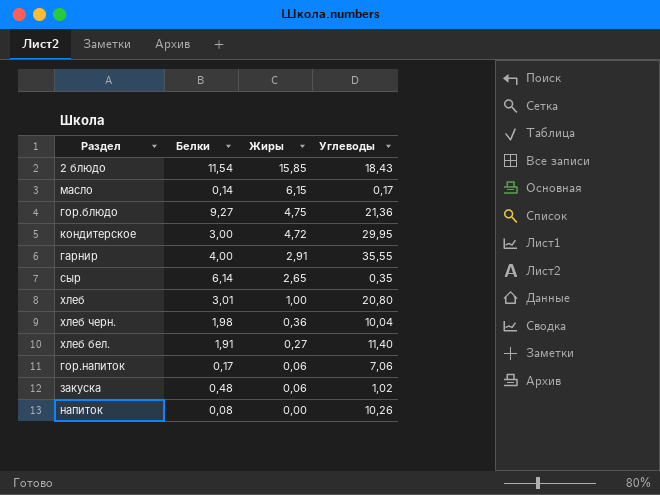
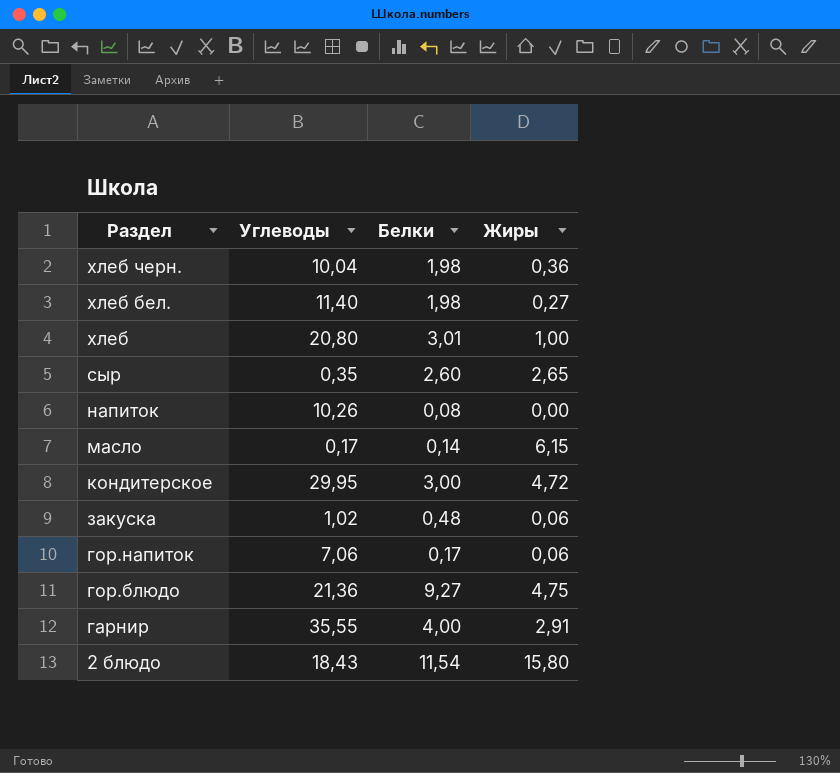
row order: Жиры descending -> Раздел descending
column Углеводы | position: 4 -> 2
хлеб бел. | Белки: 1,91 -> 1,98
сыр | Белки: 6,14 -> 2,60
2 блюдо | Жиры: 15,85 -> 15,80

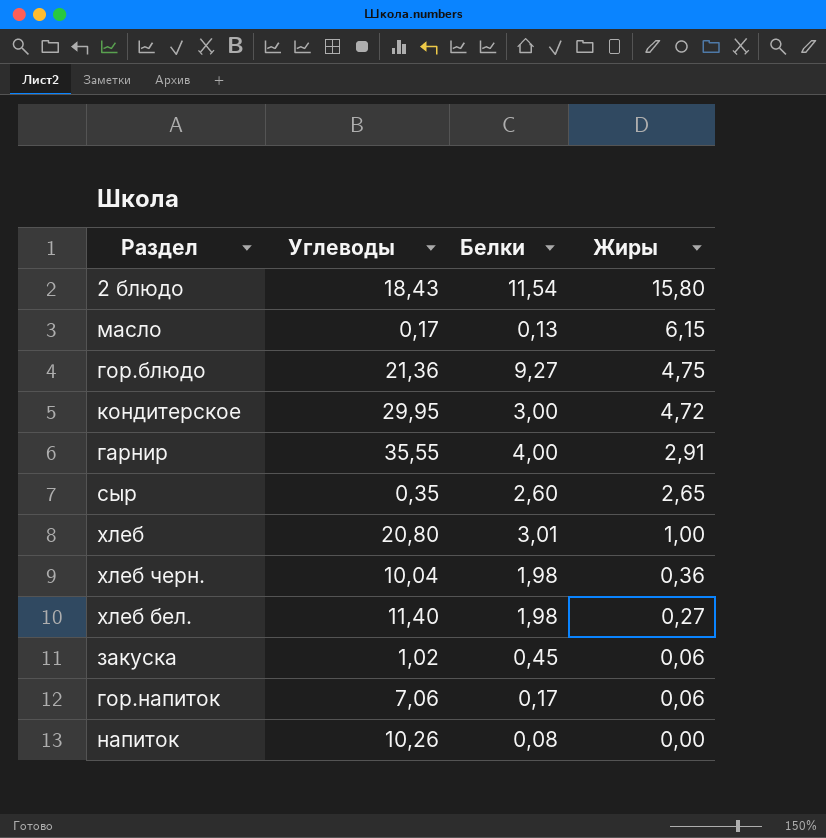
row order: Раздел descending -> Жиры descending
масло | Белки: 0,14 -> 0,13
закуска | Белки: 0,48 -> 0,45

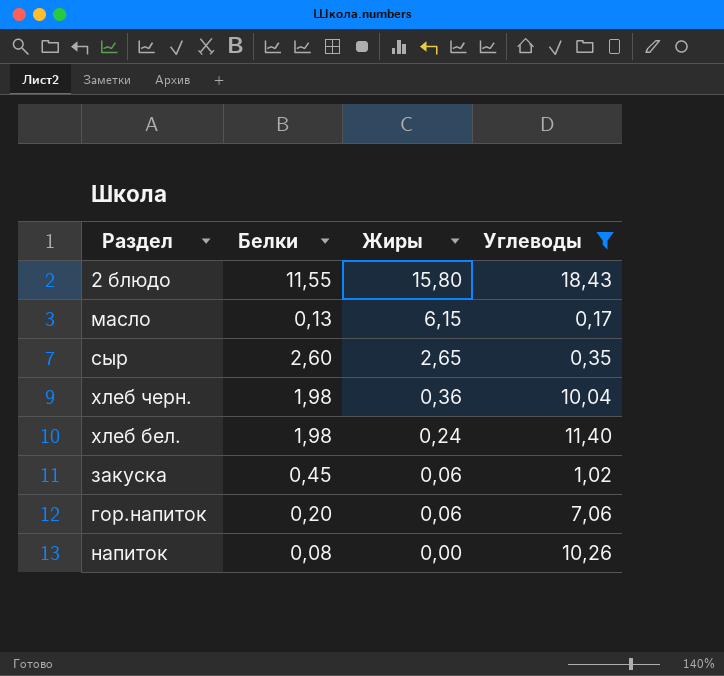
filter: none -> Углеводы <= 18,43
column Углеводы | position: 2 -> 4
2 блюдо | Белки: 11,54 -> 11,55
хлеб бел. | Жиры: 0,27 -> 0,24
гор.напиток | Белки: 0,17 -> 0,20

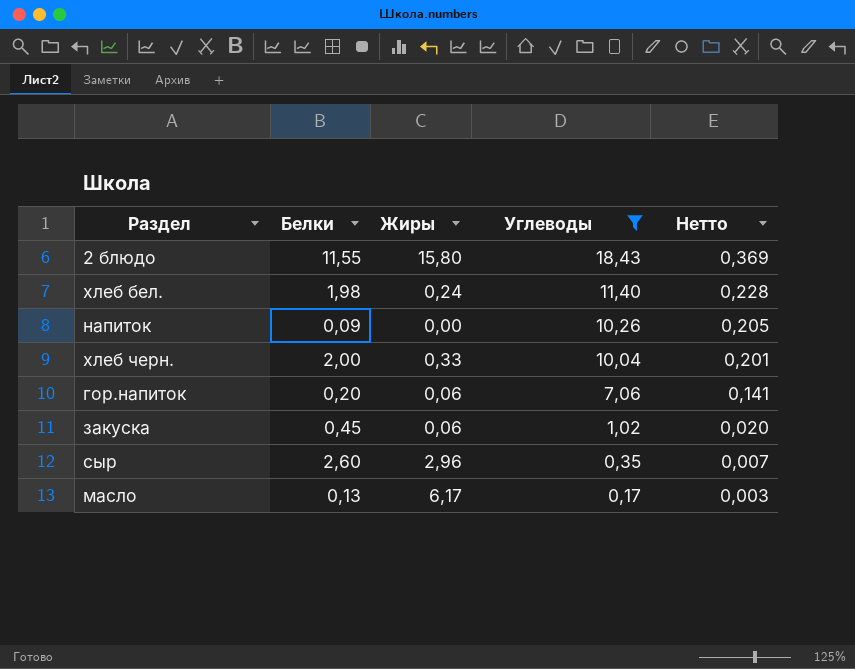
row order: Жиры descending -> Углеводы descending
column Нетто | formula: none -> [Углеводы] * 0,02
напиток | Белки: 0,08 -> 0,09
хлеб черн. | Белки: 1,98 -> 2,00
хлеб черн. | Жиры: 0,36 -> 0,33
сыр | Жиры: 2,65 -> 2,96
масло | Жиры: 6,15 -> 6,17

